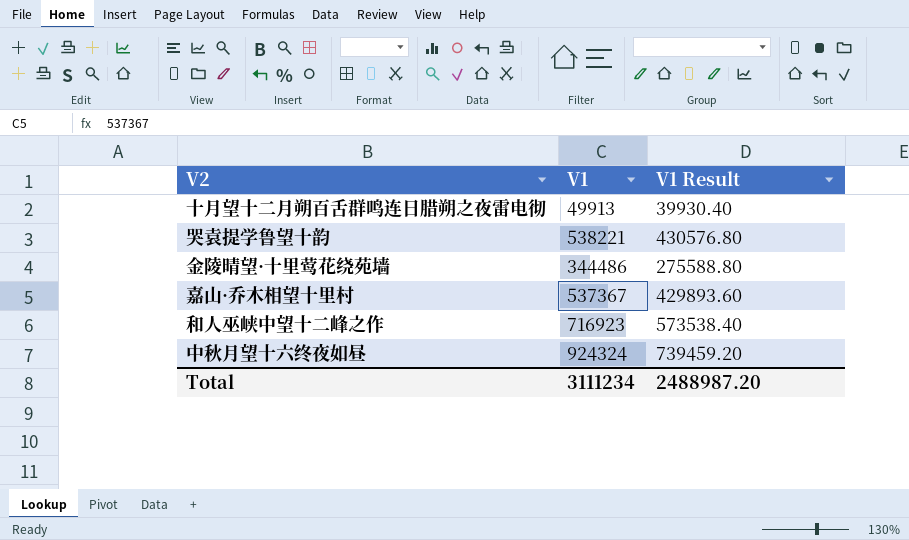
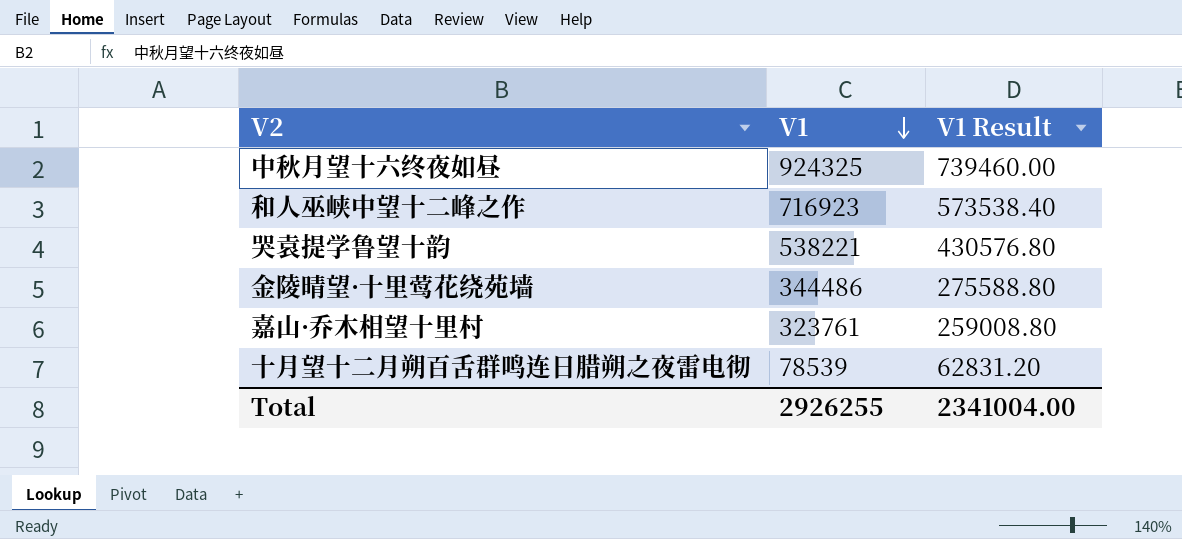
row order: none -> V1 descending
中秋月望十六终夜如昼 | V1: 924324 -> 924325
中秋月望十六终夜如昼 | V1 Result: 739459.20 -> 739460.00
嘉山·乔木相望十里村 | V1: 537367 -> 323761
嘉山·乔木相望十里村 | V1 Result: 429893.60 -> 259008.80
十月望十二月朔百舌群鸣连日腊朔之夜雷电彻 | V1: 49913 -> 78539
十月望十二月朔百舌群鸣连日腊朔之夜雷电彻 | V1 Result: 39930.40 -> 62831.20
Total | V1: 3111234 -> 2926255
Total | V1 Result: 2488987.20 -> 2341004.00

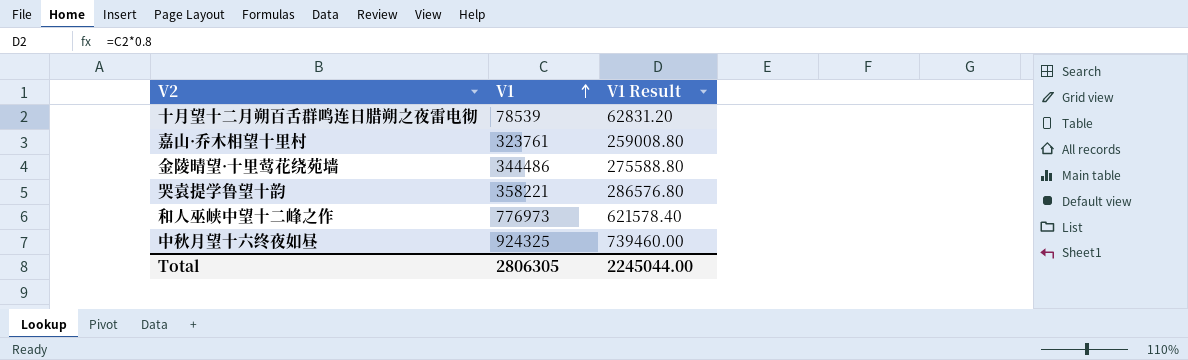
row order: V1 descending -> V1 ascending
哭袁提学鲁望十韵 | V1: 538221 -> 358221
哭袁提学鲁望十韵 | V1 Result: 430576.80 -> 286576.80
和人巫峡中望十二峰之作 | V1: 716923 -> 776973
和人巫峡中望十二峰之作 | V1 Result: 573538.40 -> 621578.40
Total | V1: 2926255 -> 2806305
Total | V1 Result: 2341004.00 -> 2245044.00

